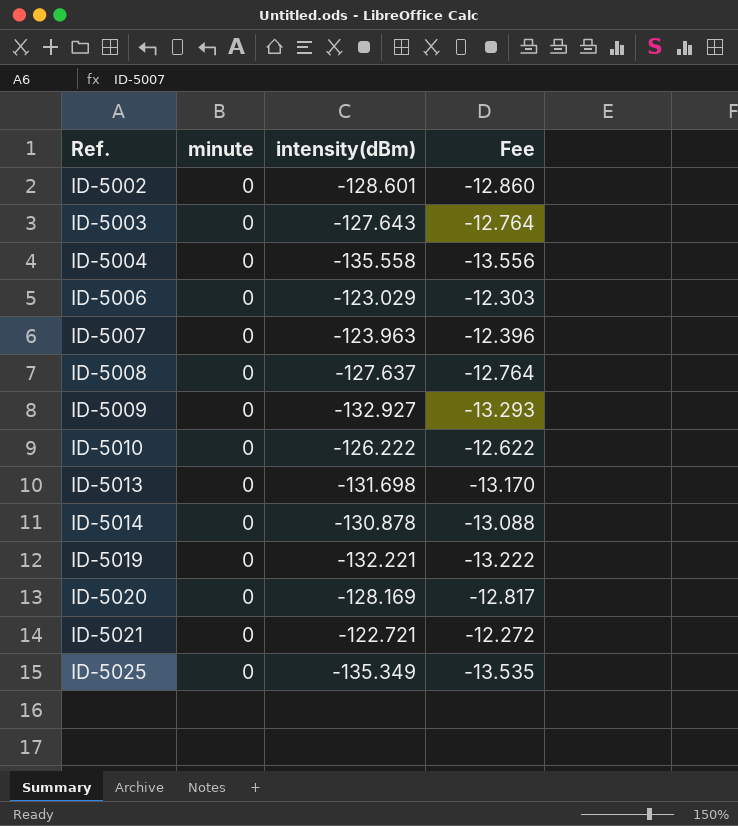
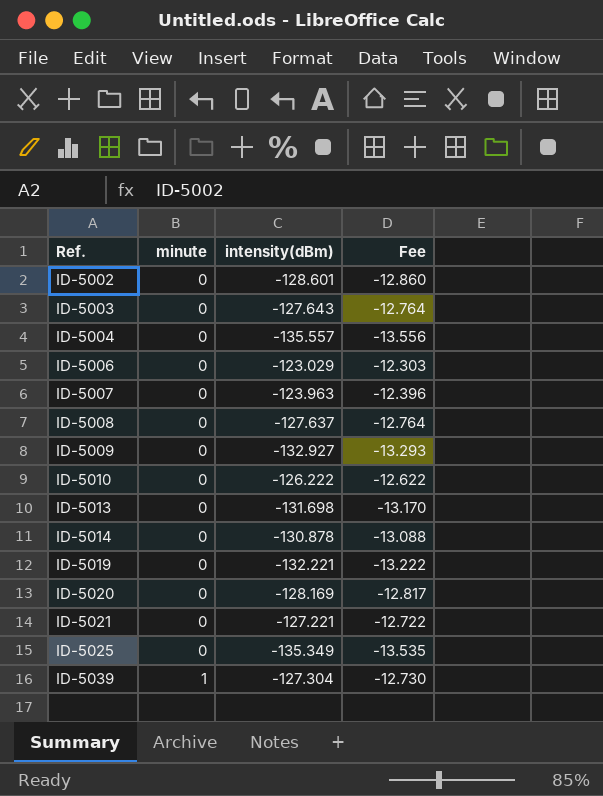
ID-5004 | intensity(dBm): -135.558 -> -135.557
ID-5021 | intensity(dBm): -122.721 -> -127.221
ID-5021 | Fee: -12.272 -> -12.722
row ID-5039: none -> 1 | -127.304 | -12.730

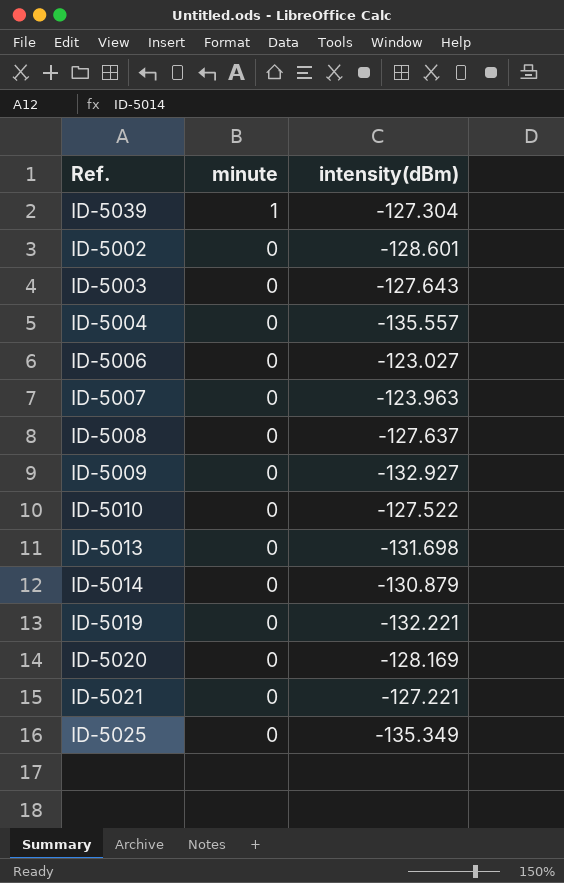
row order: Ref. ascending -> minute descending
column Fee | formula: [intensity(dBm)] * 0.1 -> none
ID-5006 | intensity(dBm): -123.029 -> -123.027
ID-5010 | intensity(dBm): -126.222 -> -127.522
ID-5014 | intensity(dBm): -130.878 -> -130.879

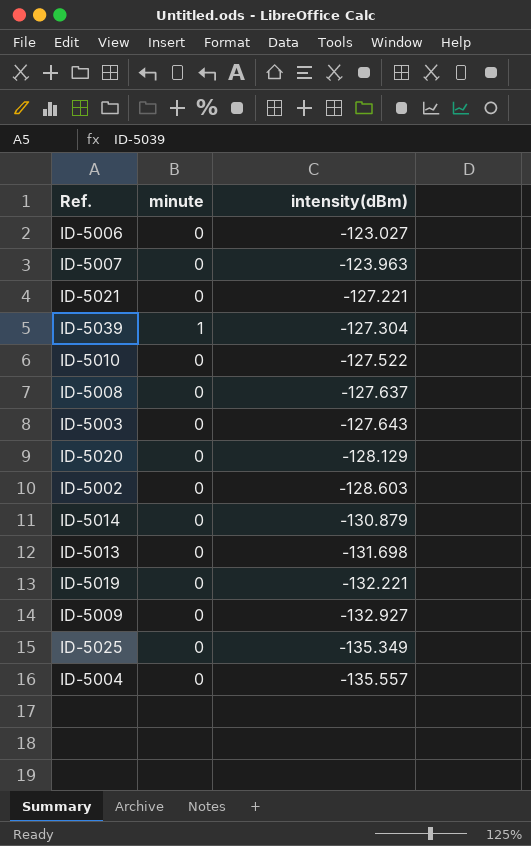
row order: minute descending -> intensity(dBm) descending
ID-5020 | intensity(dBm): -128.169 -> -128.129
ID-5002 | intensity(dBm): -128.601 -> -128.603

